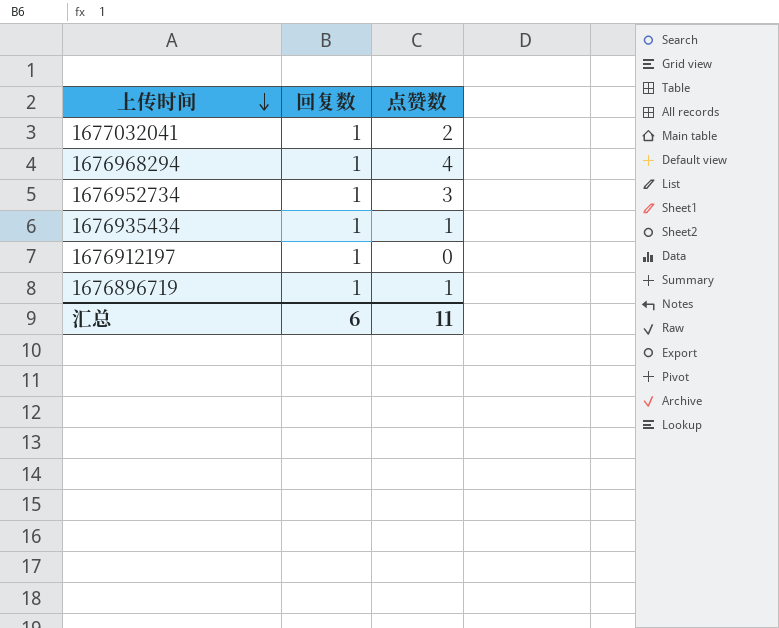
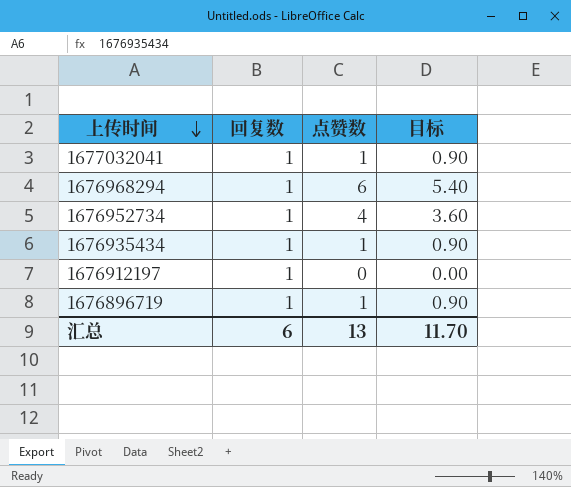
column 目标 | formula: none -> [点赞数] * 0.9
1677032041 | 点赞数: 2 -> 1
1676968294 | 点赞数: 4 -> 6
1676952734 | 点赞数: 3 -> 4
汇总 | 点赞数: 11 -> 13

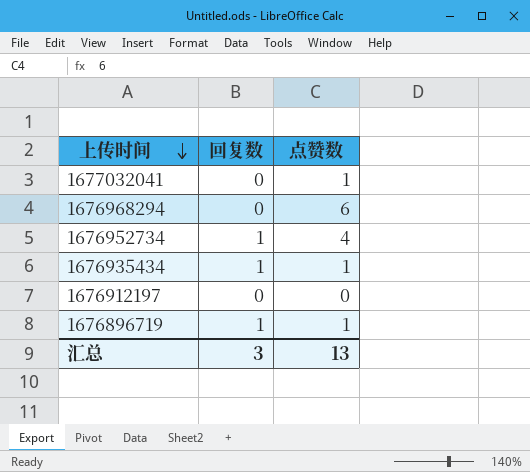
column 目标 | formula: [点赞数] * 0.9 -> none
1677032041 | 回复数: 1 -> 0
1676968294 | 回复数: 1 -> 0
1676912197 | 回复数: 1 -> 0
汇总 | 回复数: 6 -> 3

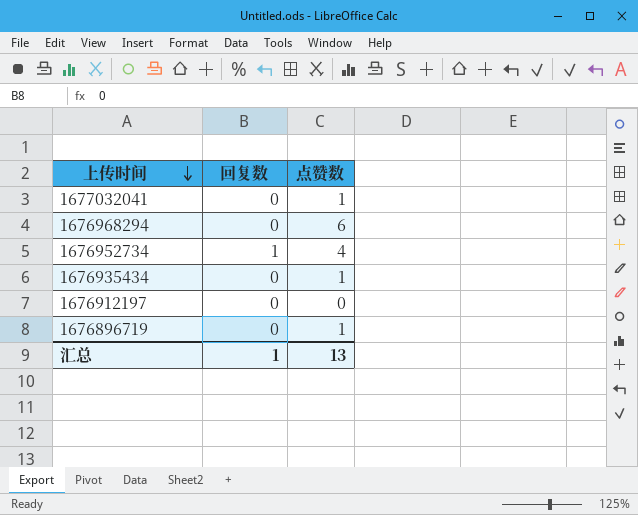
1676935434 | 回复数: 1 -> 0
1676896719 | 回复数: 1 -> 0
汇总 | 回复数: 3 -> 1

